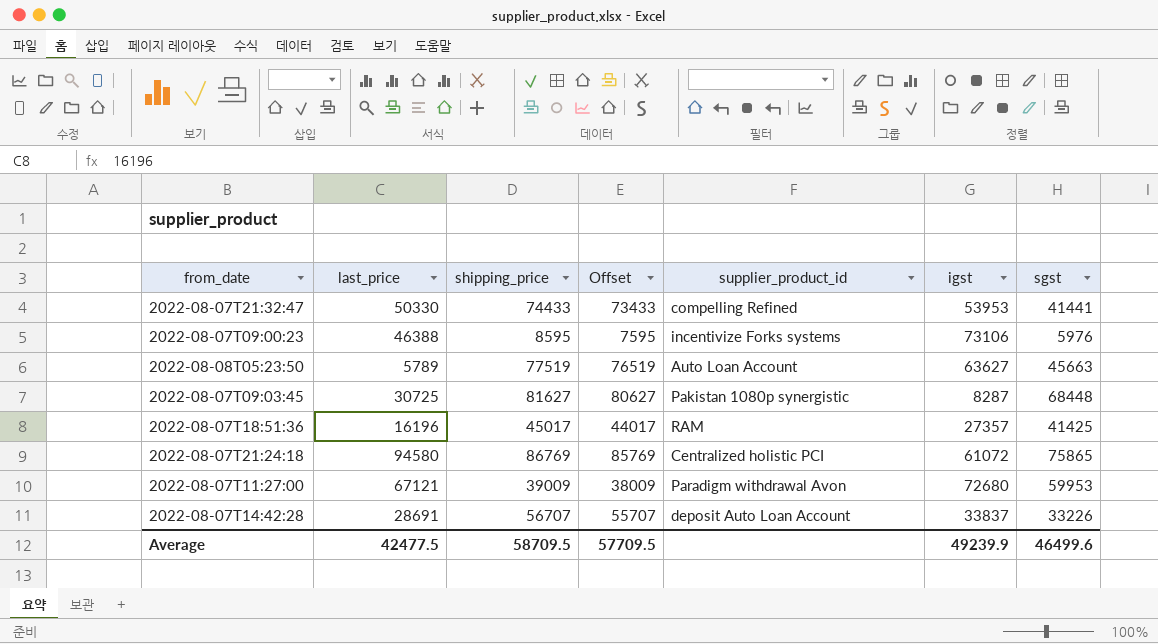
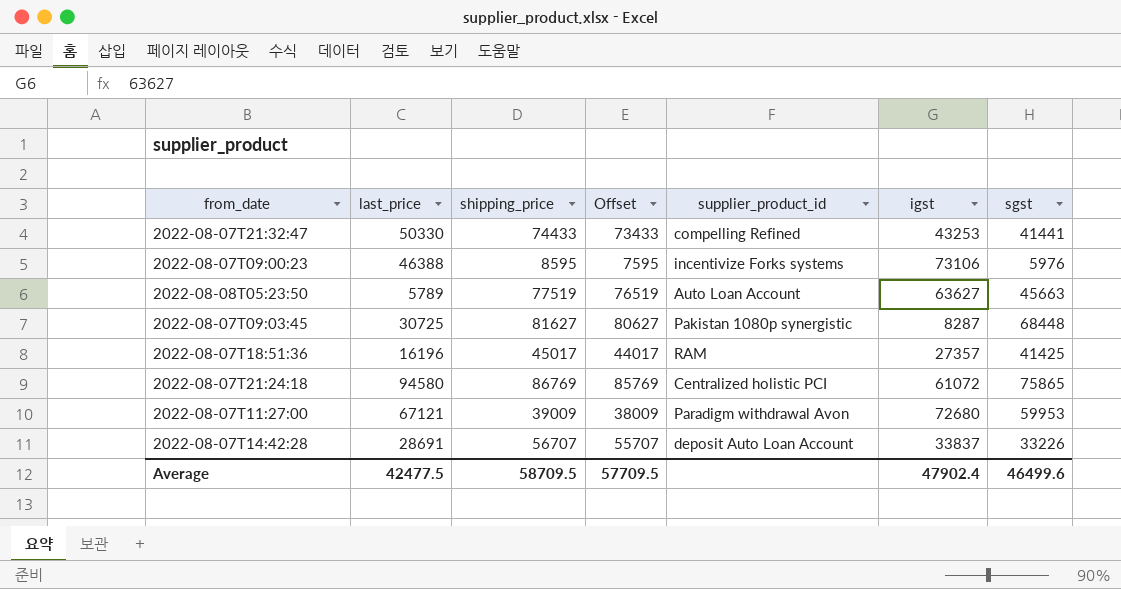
2022-08-07T21:32:47 | igst: 53953 -> 43253
Average | igst: 49239.9 -> 47902.4

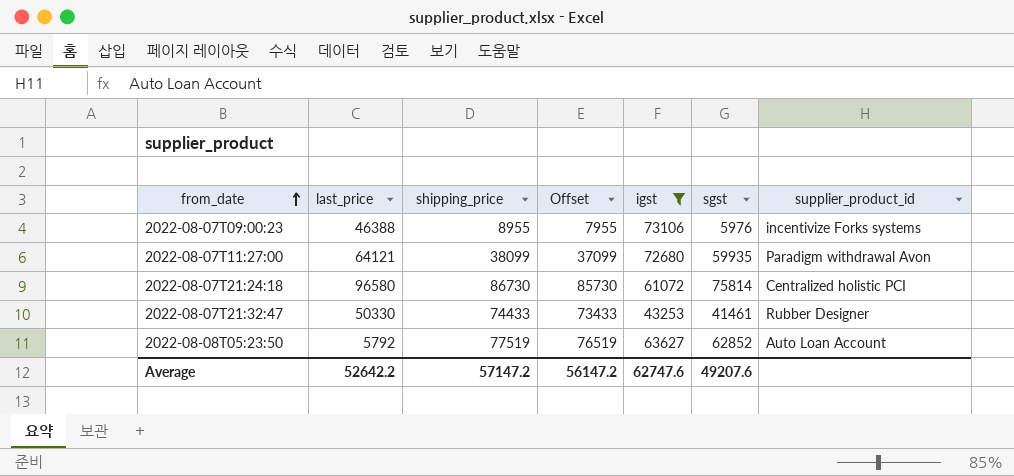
filter: none -> igst >= 43253
row order: none -> from_date ascending
column supplier_product_id | position: 5 -> 7
2022-08-07T09:00:23 | shipping_price: 8595 -> 8955
2022-08-07T09:00:23 | Offset: 7595 -> 7955
2022-08-07T11:27:00 | last_price: 67121 -> 64121
2022-08-07T11:27:00 | shipping_price: 39009 -> 38099
2022-08-07T11:27:00 | Offset: 38009 -> 37099
2022-08-07T11:27:00 | sgst: 59953 -> 59935
2022-08-07T21:24:18 | last_price: 94580 -> 96580
2022-08-07T21:24:18 | shipping_price: 86769 -> 86730
2022-08-07T21:24:18 | Offset: 85769 -> 85730
2022-08-07T21:24:18 | sgst: 75865 -> 75814
2022-08-07T21:32:47 | sgst: 41441 -> 41461
2022-08-07T21:32:47 | supplier_product_id: compelling Refined -> Rubber Designer
2022-08-08T05:23:50 | last_price: 5789 -> 5792
2022-08-08T05:23:50 | sgst: 45663 -> 62852
Average | last_price: 42477.5 -> 52642.2
Average | shipping_price: 58709.5 -> 57147.2
Average | Offset: 57709.5 -> 56147.2
Average | igst: 47902.4 -> 62747.6
Average | sgst: 46499.6 -> 49207.6

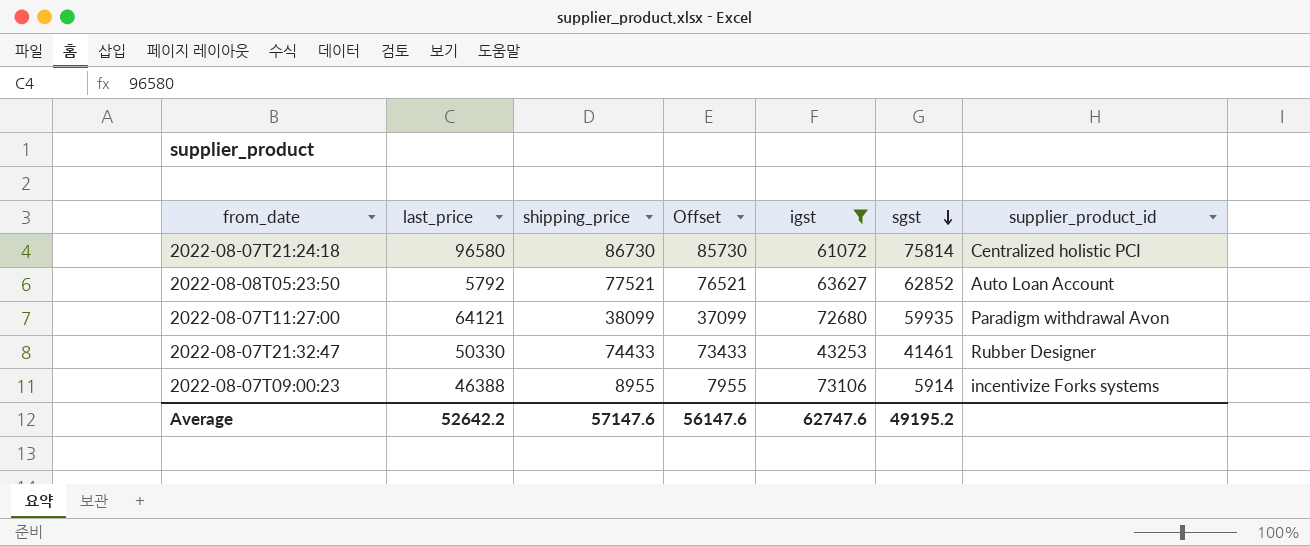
row order: from_date ascending -> sgst descending
2022-08-08T05:23:50 | shipping_price: 77519 -> 77521
2022-08-08T05:23:50 | Offset: 76519 -> 76521
2022-08-07T09:00:23 | sgst: 5976 -> 5914
Average | shipping_price: 57147.2 -> 57147.6
Average | Offset: 56147.2 -> 56147.6
Average | sgst: 49207.6 -> 49195.2

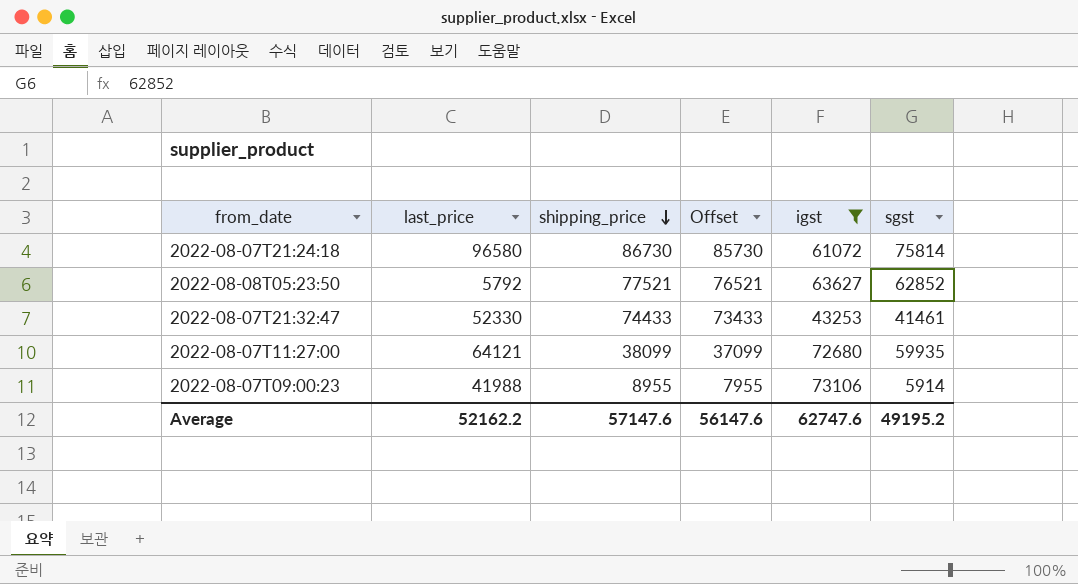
row order: sgst descending -> shipping_price descending
column supplier_product_id | position: 7 -> none
2022-08-07T21:32:47 | last_price: 50330 -> 52330
2022-08-07T09:00:23 | last_price: 46388 -> 41988
Average | last_price: 52642.2 -> 52162.2

